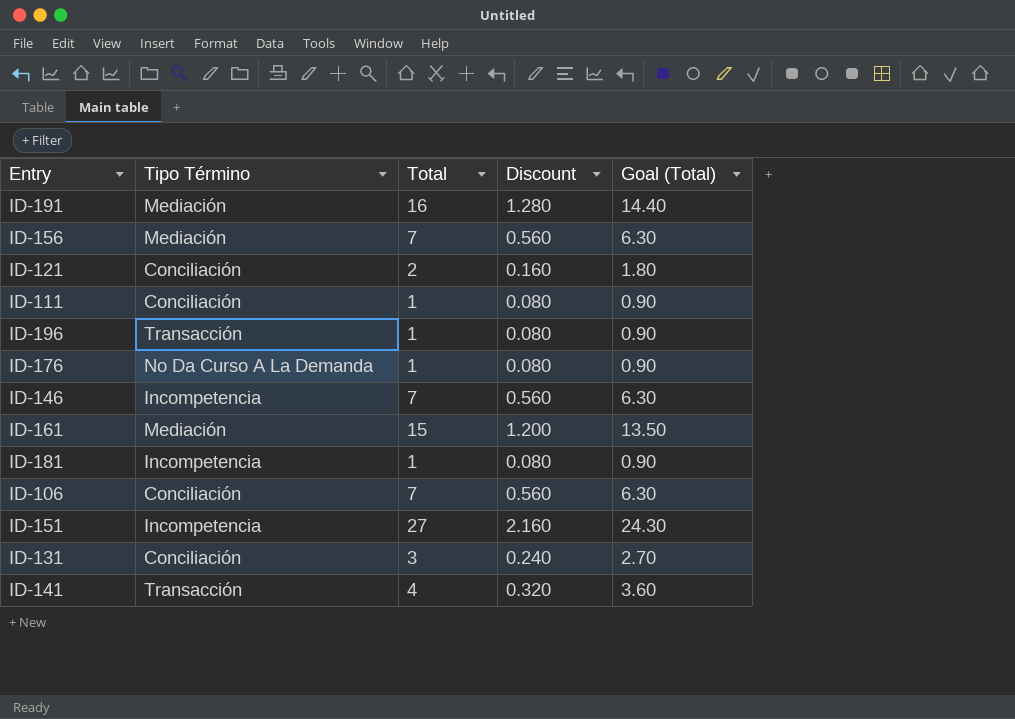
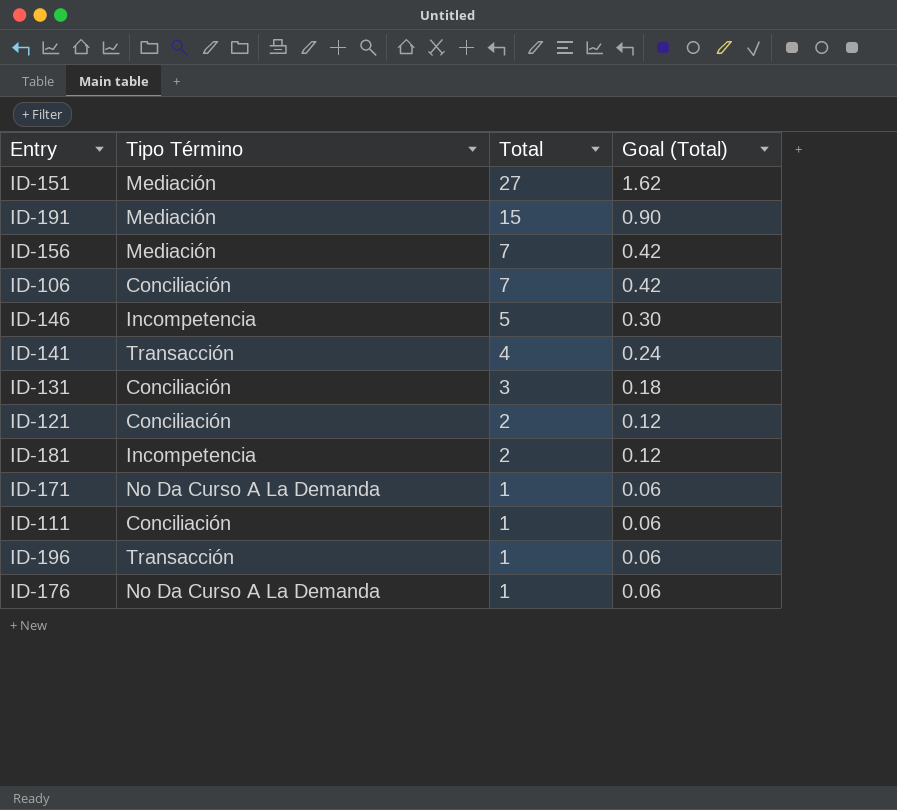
row order: none -> Total descending
column Discount | formula: [Total] * 0.08 -> none
column Goal (Total) | formula: [Total] * 0.9 -> [Total] * 0.06
row ID-161: Mediación | 15 | 1.200 | 13.50 -> none
ID-151 | Tipo Término: Incompetencia -> Mediación
ID-191 | Total: 16 -> 15
ID-146 | Total: 7 -> 5
ID-181 | Total: 1 -> 2
row ID-171: none -> No Da Curso A La Demanda | 1 | 0.06

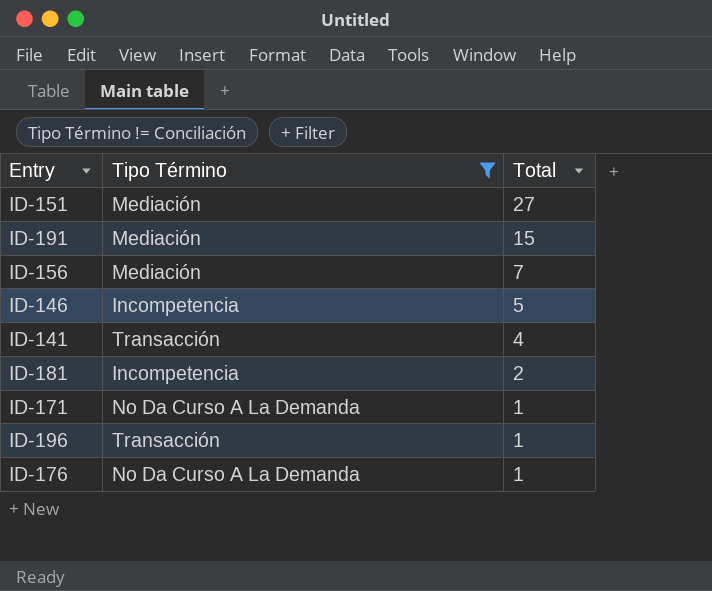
filter: none -> Tipo Término != Conciliación
column Goal (Total) | formula: [Total] * 0.06 -> none

